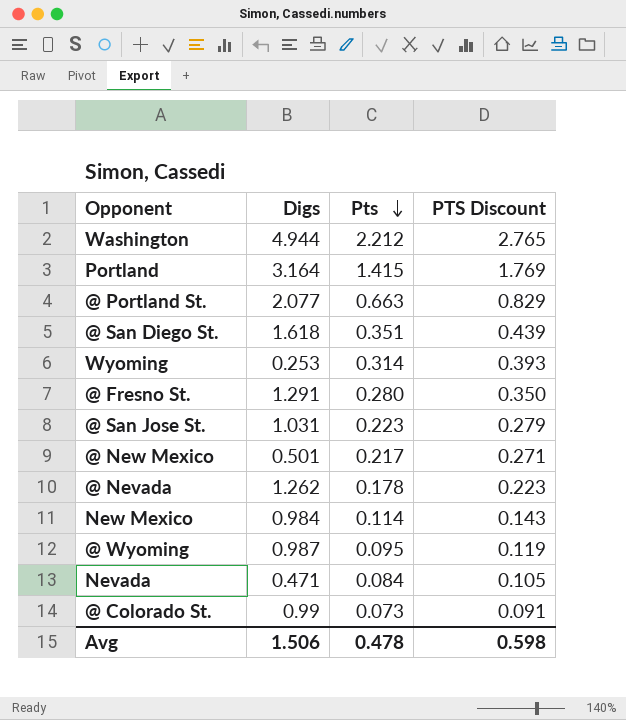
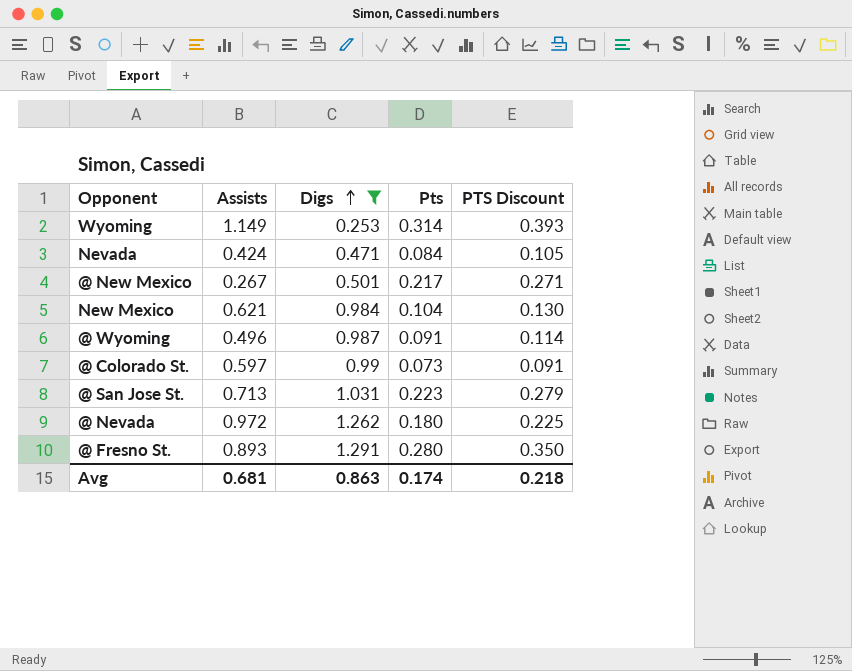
filter: none -> Digs <= 1.291
row order: Pts descending -> Digs ascending
column Assists | position: none -> 2
New Mexico | Pts: 0.114 -> 0.104
New Mexico | PTS Discount: 0.143 -> 0.130
@ Wyoming | Pts: 0.095 -> 0.091
@ Wyoming | PTS Discount: 0.119 -> 0.114
@ Nevada | Pts: 0.178 -> 0.180
@ Nevada | PTS Discount: 0.223 -> 0.225
Avg | Digs: 1.506 -> 0.863
Avg | Pts: 0.478 -> 0.174
Avg | PTS Discount: 0.598 -> 0.218

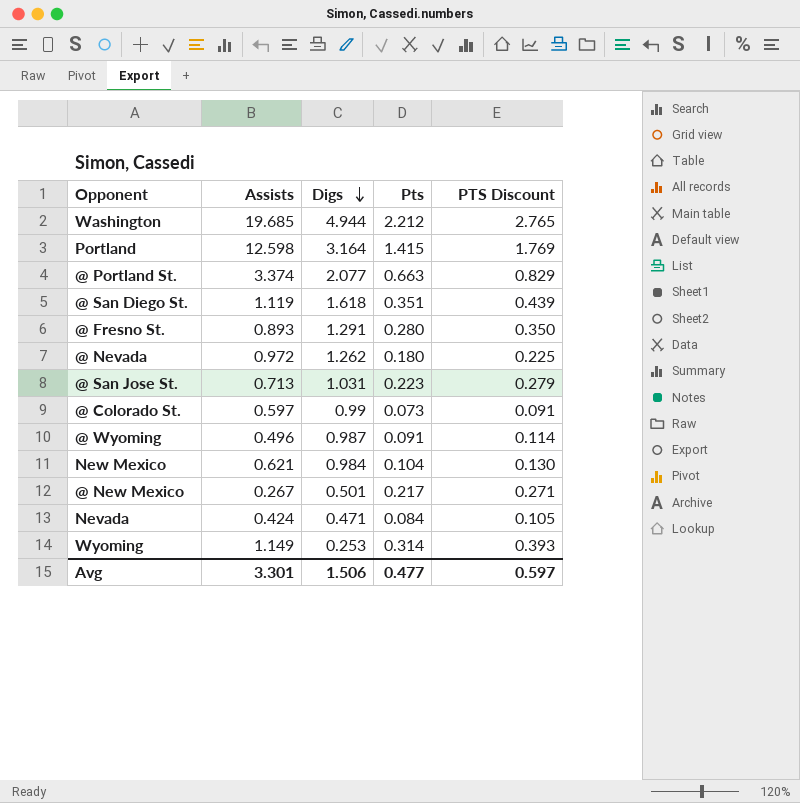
filter: Digs <= 1.291 -> none
row order: Digs ascending -> Digs descending
Avg | Assists: 0.681 -> 3.301
Avg | Digs: 0.863 -> 1.506
Avg | Pts: 0.174 -> 0.477
Avg | PTS Discount: 0.218 -> 0.597

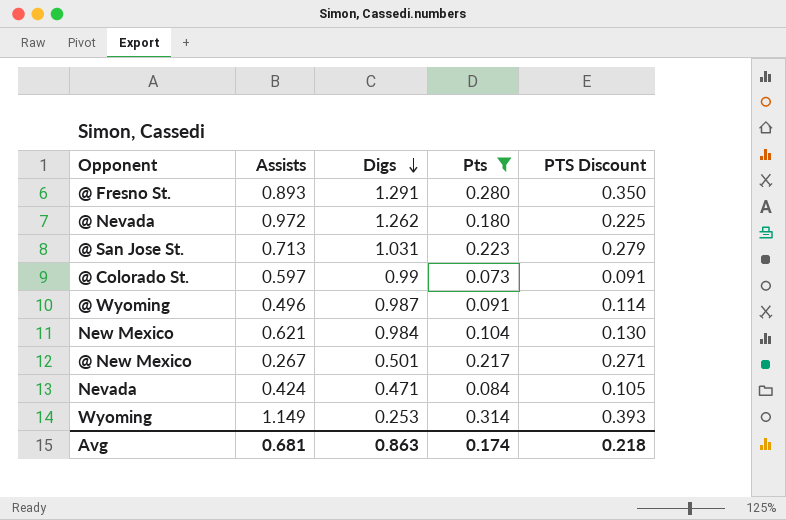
filter: none -> Pts <= 0.314
Avg | Assists: 3.301 -> 0.681
Avg | Digs: 1.506 -> 0.863
Avg | Pts: 0.477 -> 0.174
Avg | PTS Discount: 0.597 -> 0.218

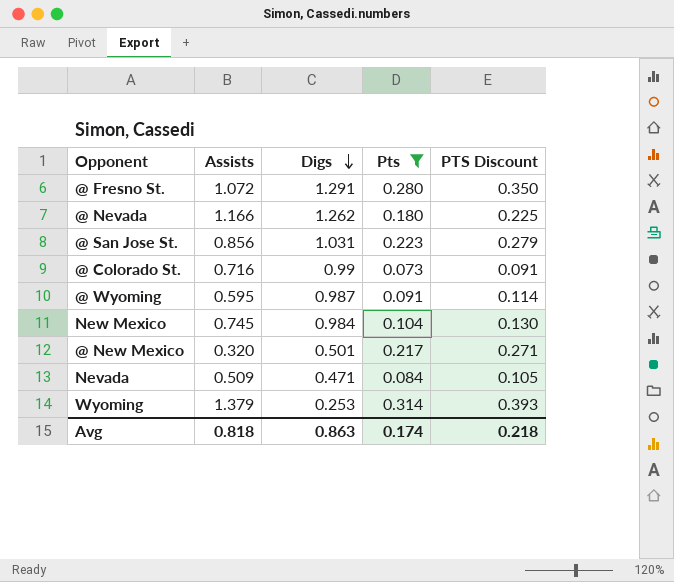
@ Fresno St. | Assists: 0.893 -> 1.072
@ Nevada | Assists: 0.972 -> 1.166
@ San Jose St. | Assists: 0.713 -> 0.856
@ Colorado St. | Assists: 0.597 -> 0.716
@ Wyoming | Assists: 0.496 -> 0.595
New Mexico | Assists: 0.621 -> 0.745
@ New Mexico | Assists: 0.267 -> 0.320
Nevada | Assists: 0.424 -> 0.509
Wyoming | Assists: 1.149 -> 1.379
Avg | Assists: 0.681 -> 0.818

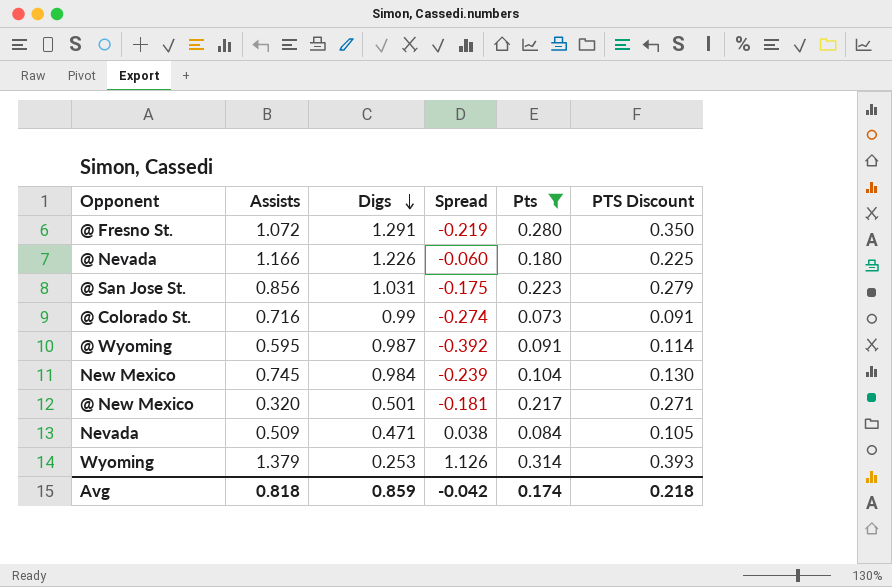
column Spread | formula: none -> [Assists] - [Digs]
@ Nevada | Digs: 1.262 -> 1.226
Avg | Digs: 0.863 -> 0.859

